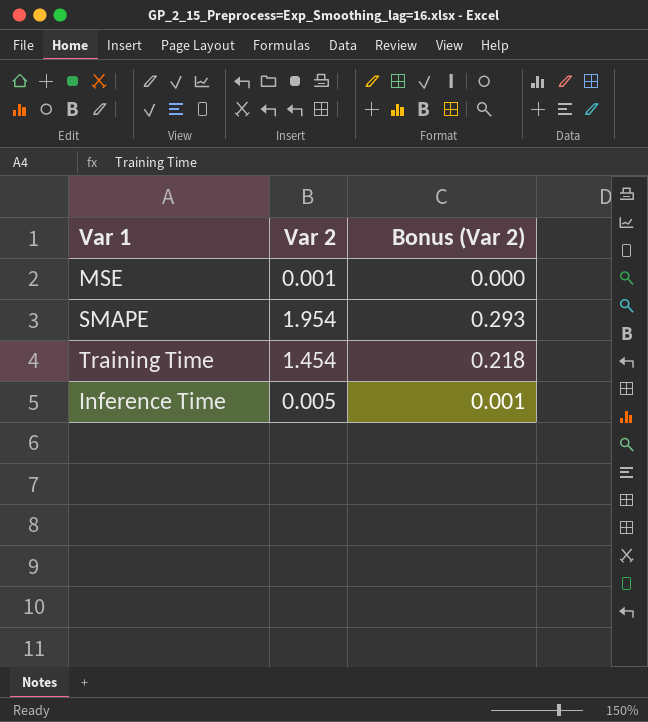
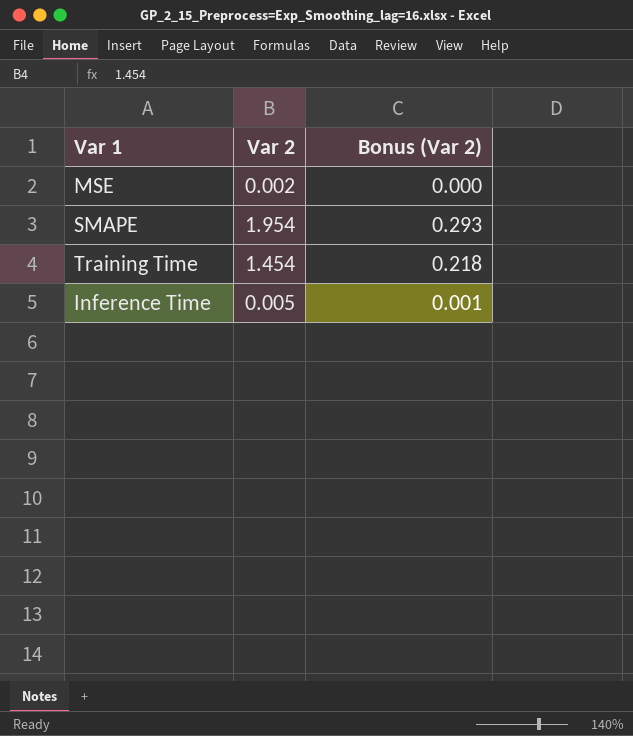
MSE | Var 2: 0.001 -> 0.002

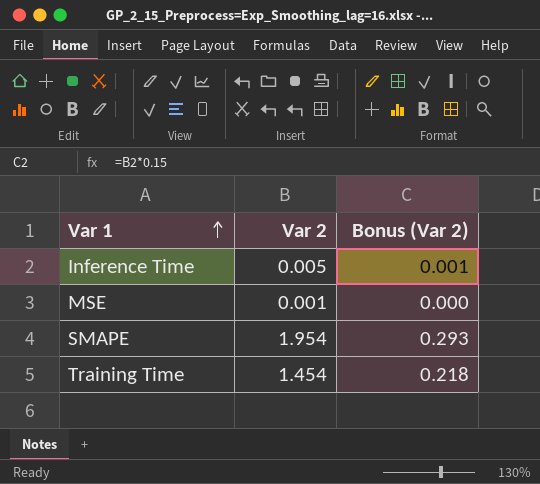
row order: none -> Var 1 ascending
MSE | Var 2: 0.002 -> 0.001

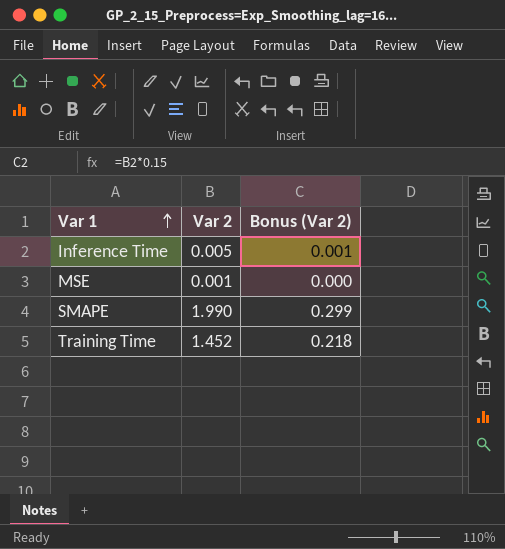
SMAPE | Var 2: 1.954 -> 1.990
SMAPE | Bonus (Var 2): 0.293 -> 0.299
Training Time | Var 2: 1.454 -> 1.452

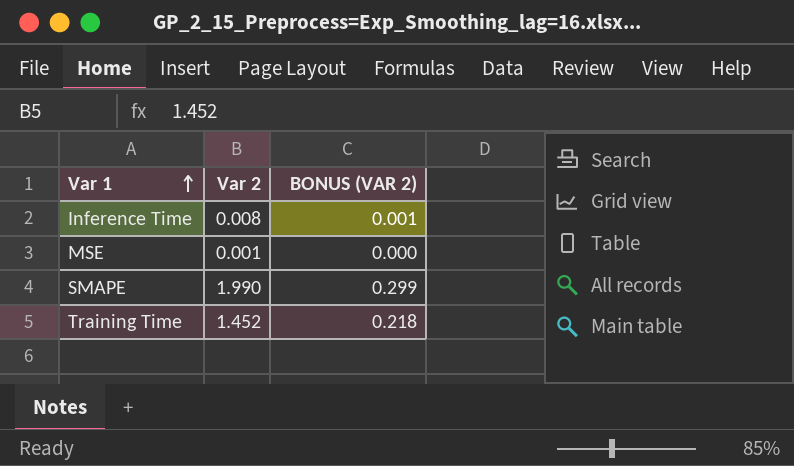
column name: Bonus (Var 2) -> BONUS (VAR 2)
Inference Time | Var 2: 0.005 -> 0.008

